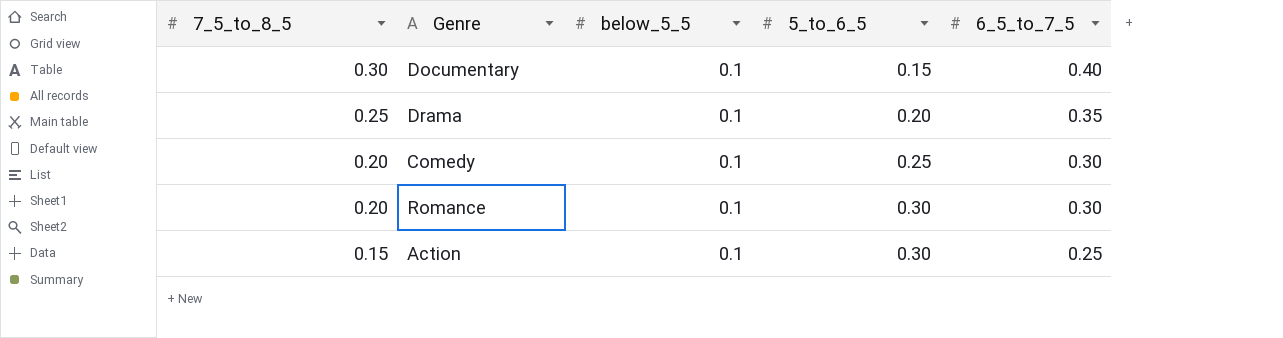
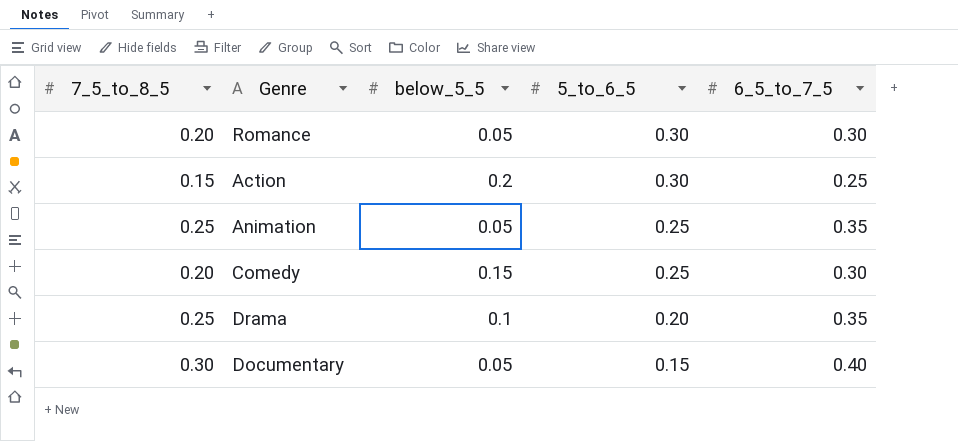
row order: 7_5_to_8_5 descending -> 5_to_6_5 descending
Romance | below_5_5: 0.1 -> 0.05
Action | below_5_5: 0.1 -> 0.2
row Animation: none -> 0.25 | 0.05 | 0.25 | 0.35
Comedy | below_5_5: 0.1 -> 0.15
Documentary | below_5_5: 0.1 -> 0.05

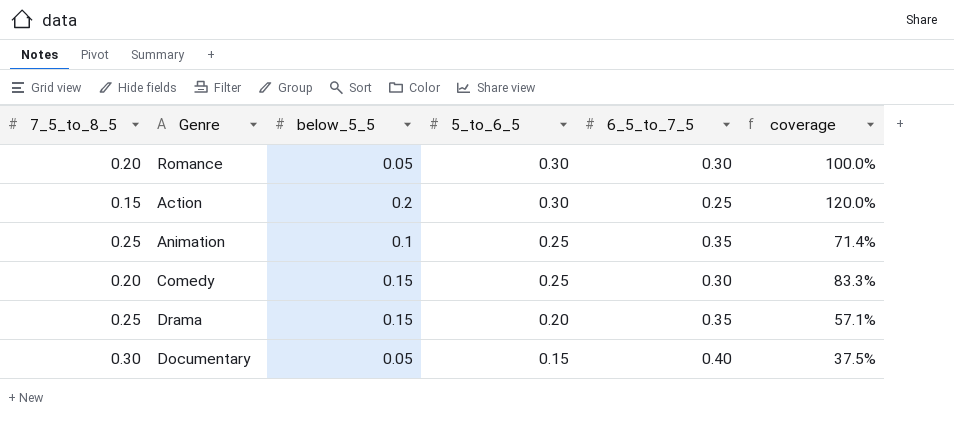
column coverage | formula: none -> [5_to_6_5] / [6_5_to_7_5]
Animation | below_5_5: 0.05 -> 0.1
Drama | below_5_5: 0.1 -> 0.15

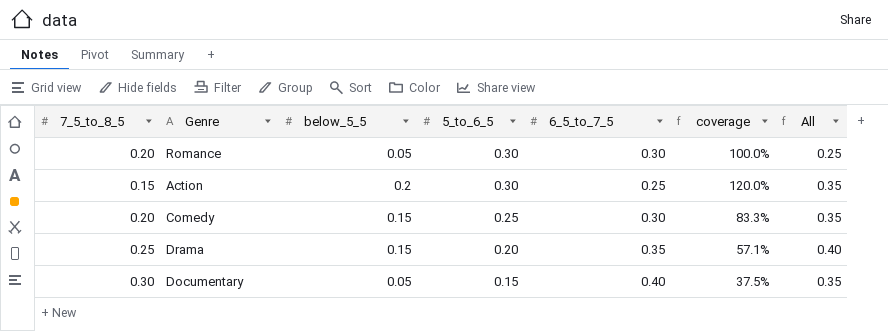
column All | formula: none -> [7_5_to_8_5] + [below_5_5]
row Animation: 0.25 | 0.1 | 0.25 | 0.35 | 71.4% -> none

